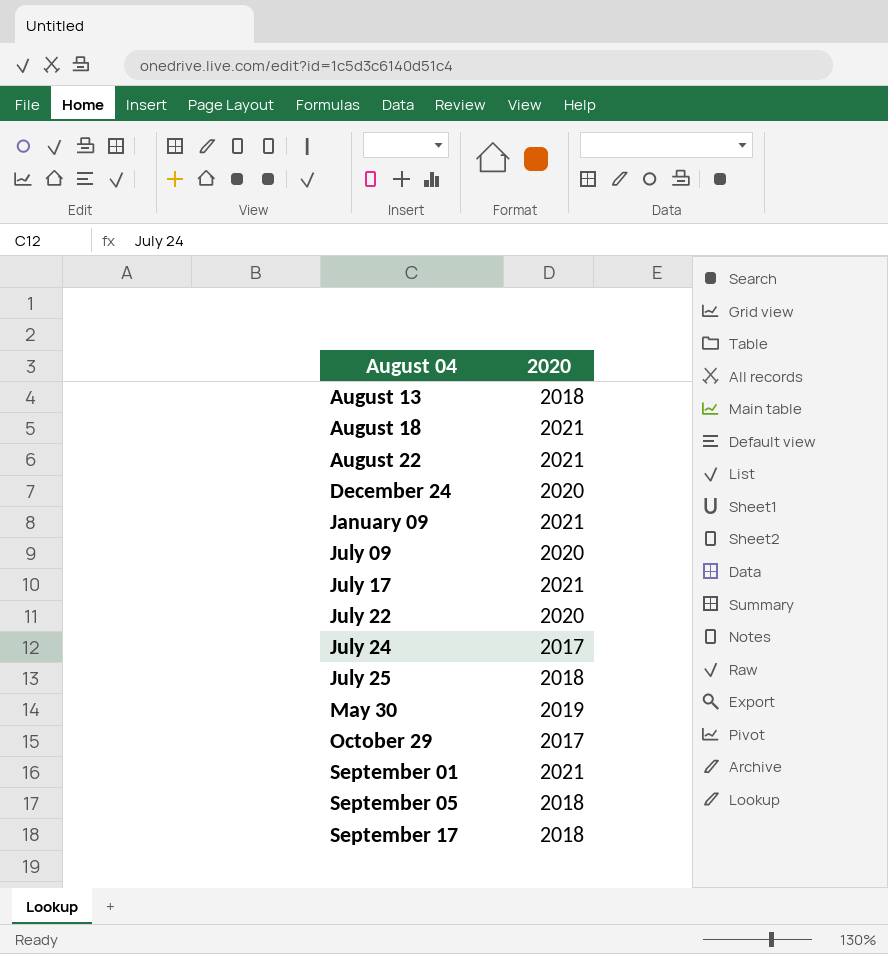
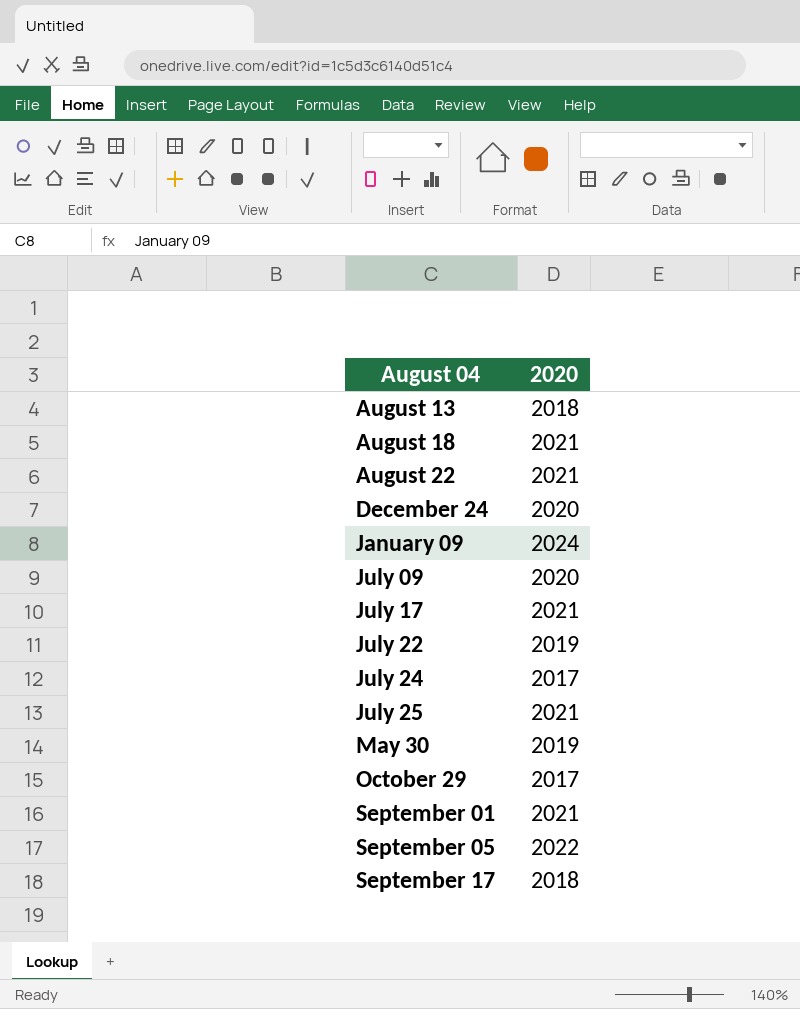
January 09 | 2020: 2021 -> 2024
July 22 | 2020: 2020 -> 2019
July 25 | 2020: 2018 -> 2021
September 05 | 2020: 2018 -> 2022

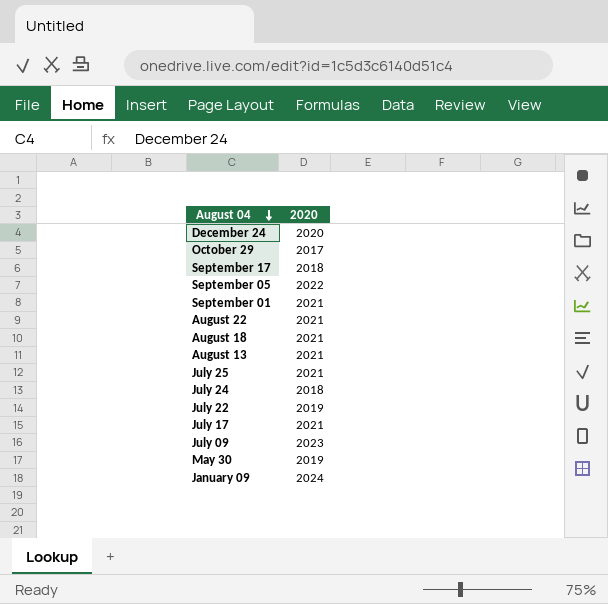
row order: none -> August 04 descending
August 13 | 2020: 2018 -> 2021
July 24 | 2020: 2017 -> 2018
July 09 | 2020: 2020 -> 2023

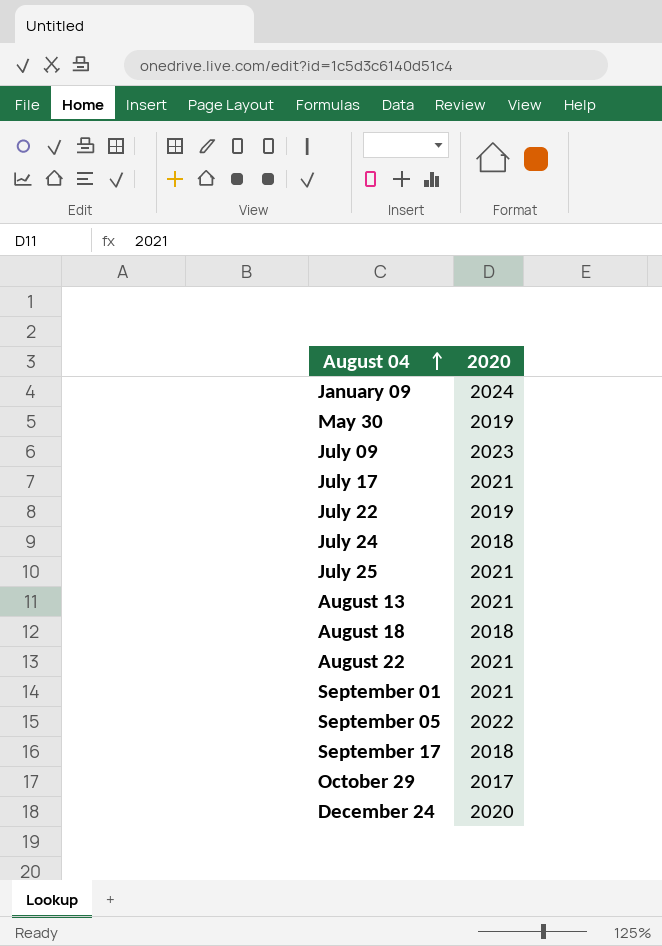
row order: August 04 descending -> August 04 ascending
August 18 | 2020: 2021 -> 2018

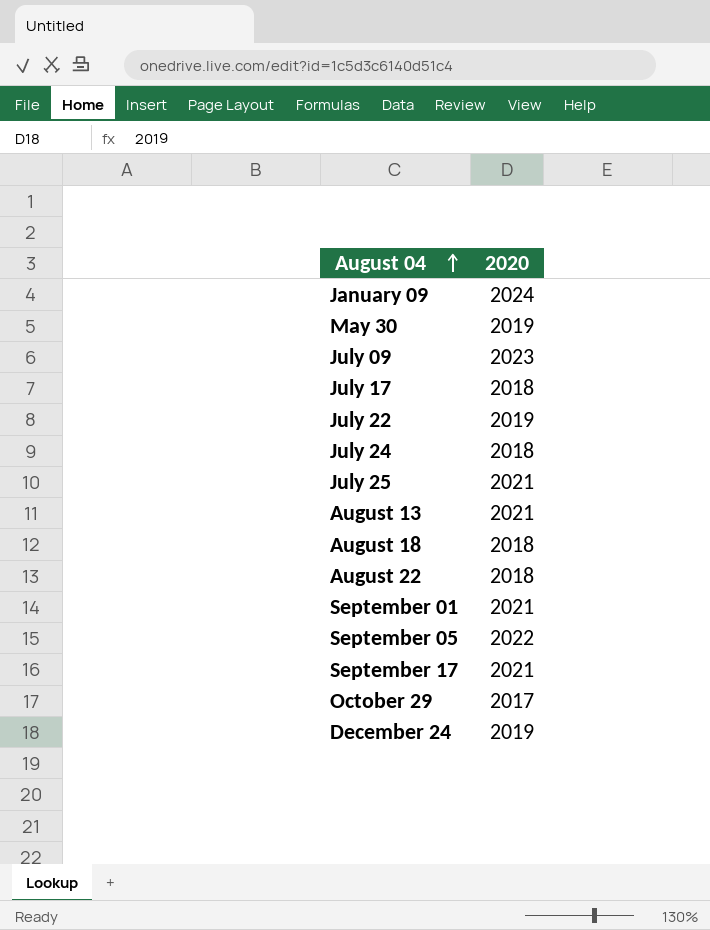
July 17 | 2020: 2021 -> 2018
August 22 | 2020: 2021 -> 2018
September 17 | 2020: 2018 -> 2021
December 24 | 2020: 2020 -> 2019

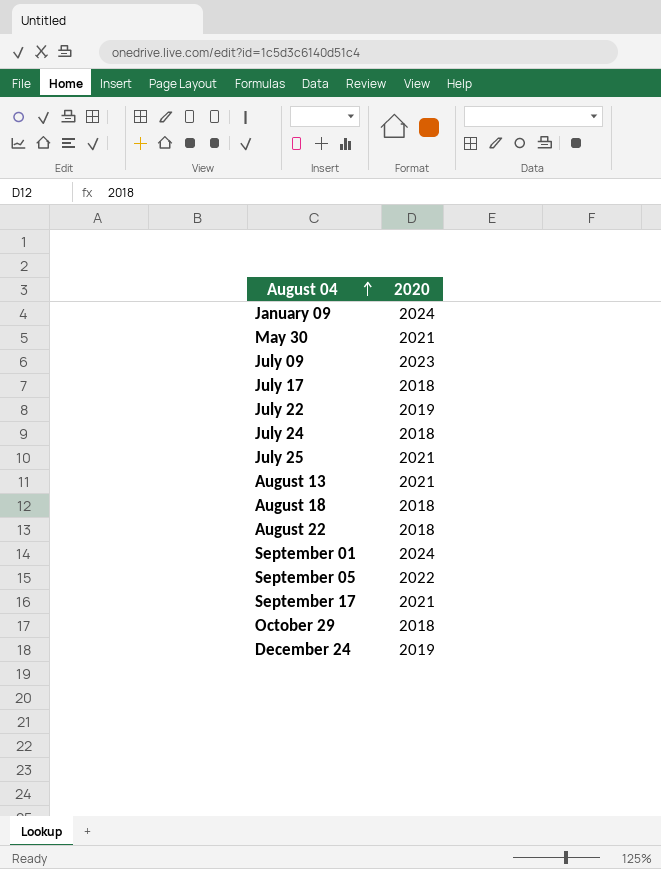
May 30 | 2020: 2019 -> 2021
September 01 | 2020: 2021 -> 2024
October 29 | 2020: 2017 -> 2018

